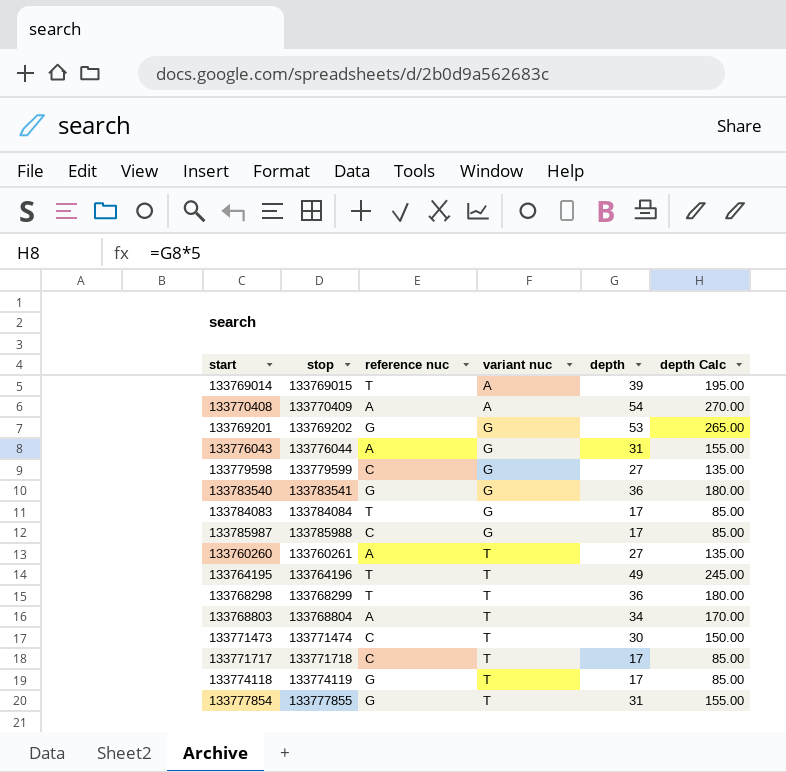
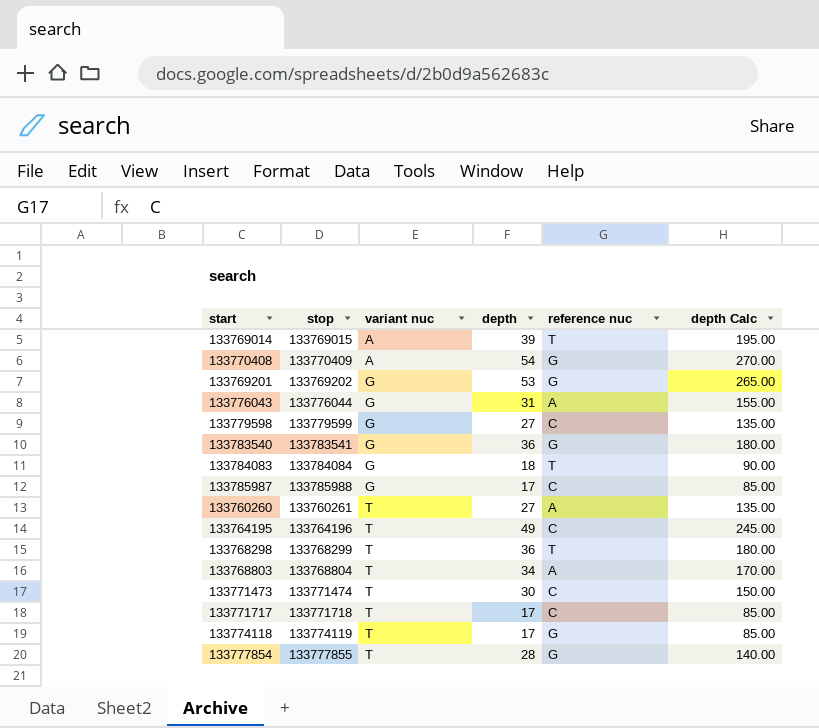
column reference nuc | position: 3 -> 5
133770408 | reference nuc: A -> G
133784083 | depth: 17 -> 18
133784083 | depth Calc: 85.00 -> 90.00
133764195 | reference nuc: T -> C
133777854 | depth: 31 -> 28
133777854 | depth Calc: 155.00 -> 140.00

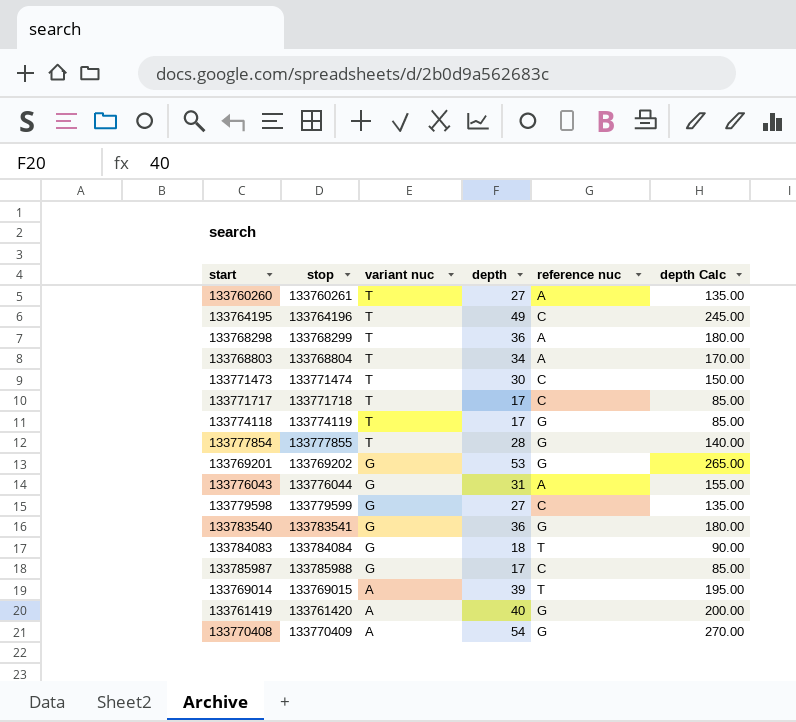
row order: variant nuc ascending -> variant nuc descending
133768298 | reference nuc: T -> A
row 133761419: none -> 133761420 | A | 40 | G | 200.00

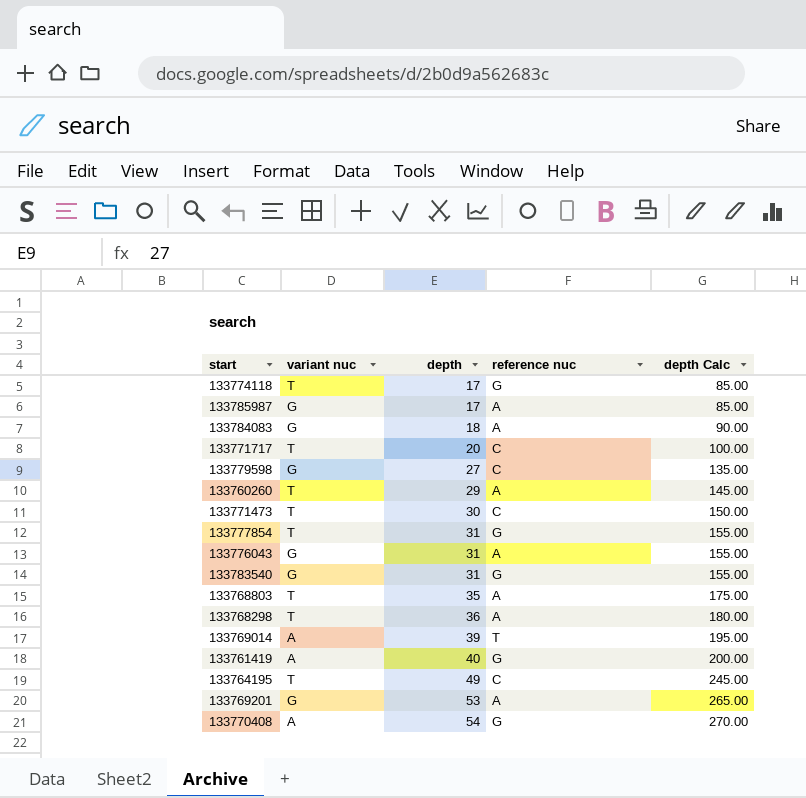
row order: variant nuc descending -> depth ascending
column stop | position: 2 -> none
133785987 | reference nuc: C -> A
133784083 | reference nuc: T -> A
133771717 | depth: 17 -> 20
133771717 | depth Calc: 85.00 -> 100.00
133760260 | depth: 27 -> 29
133760260 | depth Calc: 135.00 -> 145.00
133777854 | depth: 28 -> 31
133777854 | depth Calc: 140.00 -> 155.00
133783540 | depth: 36 -> 31
133783540 | depth Calc: 180.00 -> 155.00
133768803 | depth: 34 -> 35
133768803 | depth Calc: 170.00 -> 175.00
133769201 | reference nuc: G -> A

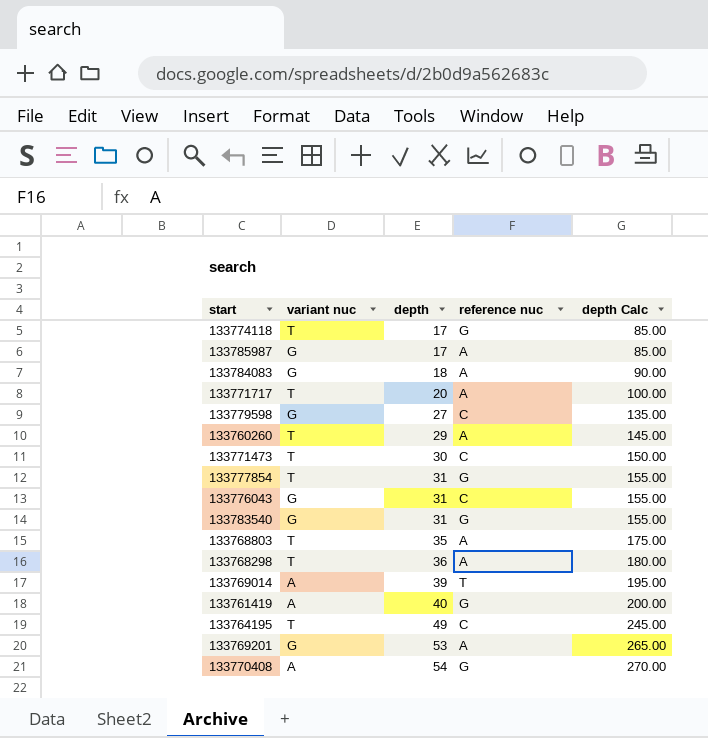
133771717 | reference nuc: C -> A
133776043 | reference nuc: A -> C

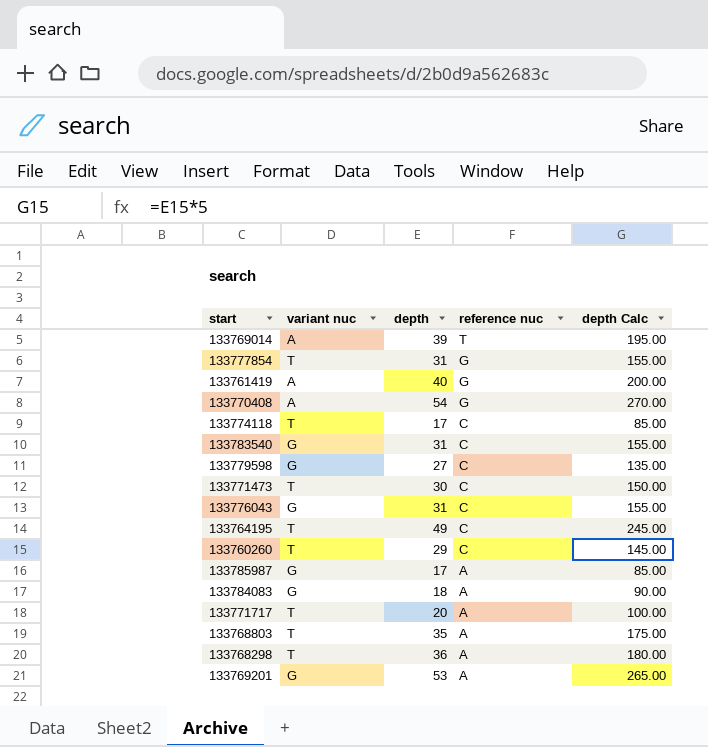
row order: depth ascending -> reference nuc descending
133774118 | reference nuc: G -> C
133783540 | reference nuc: G -> C
133760260 | reference nuc: A -> C

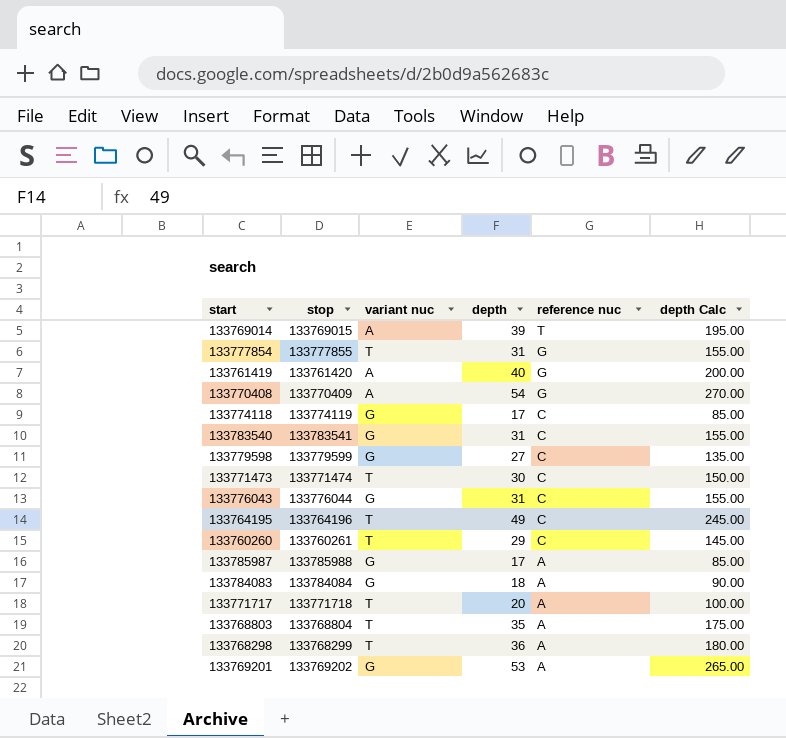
column stop | position: none -> 2
133774118 | variant nuc: T -> G

